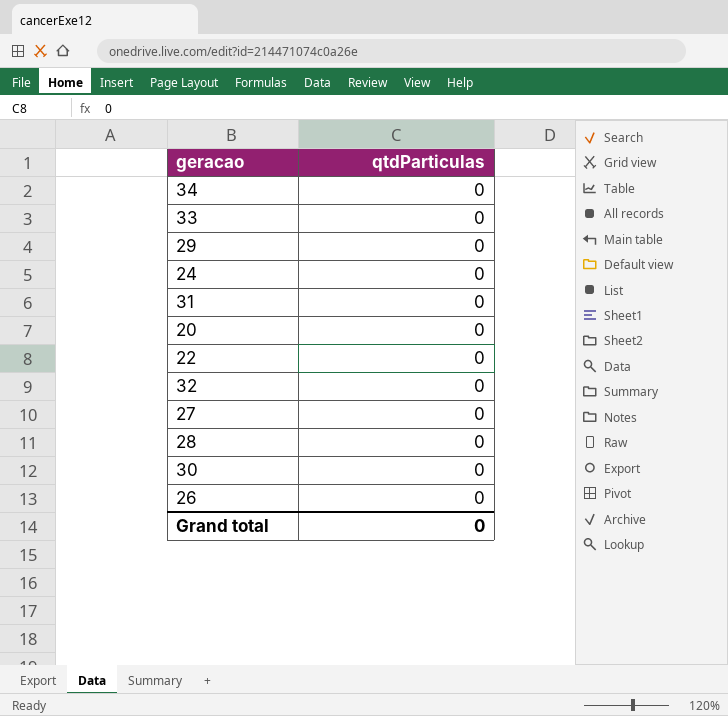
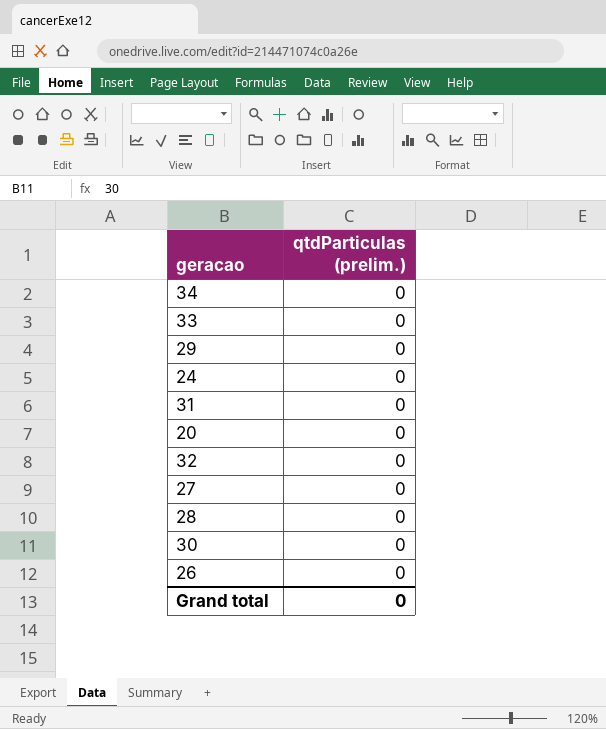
column name: qtdParticulas -> qtdParticulas (prelim.)
row 22: 0 -> none

